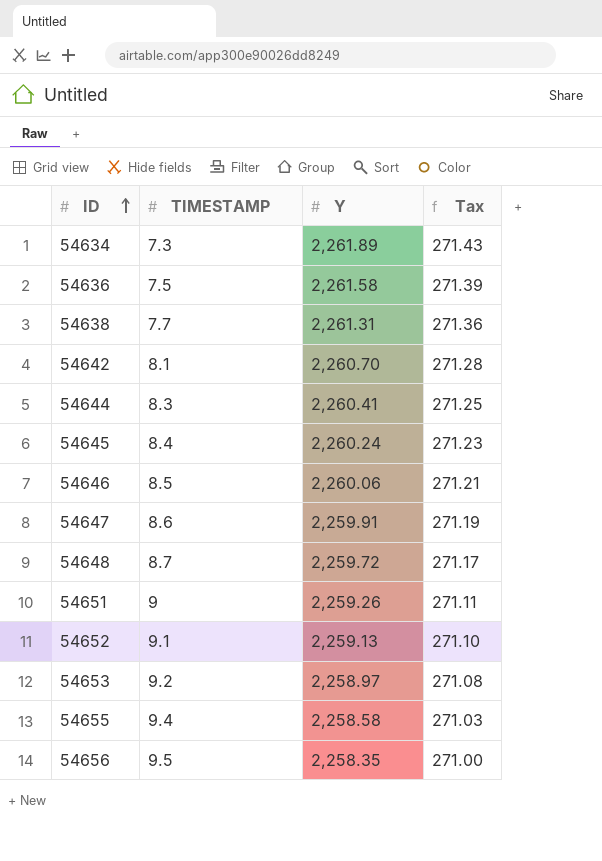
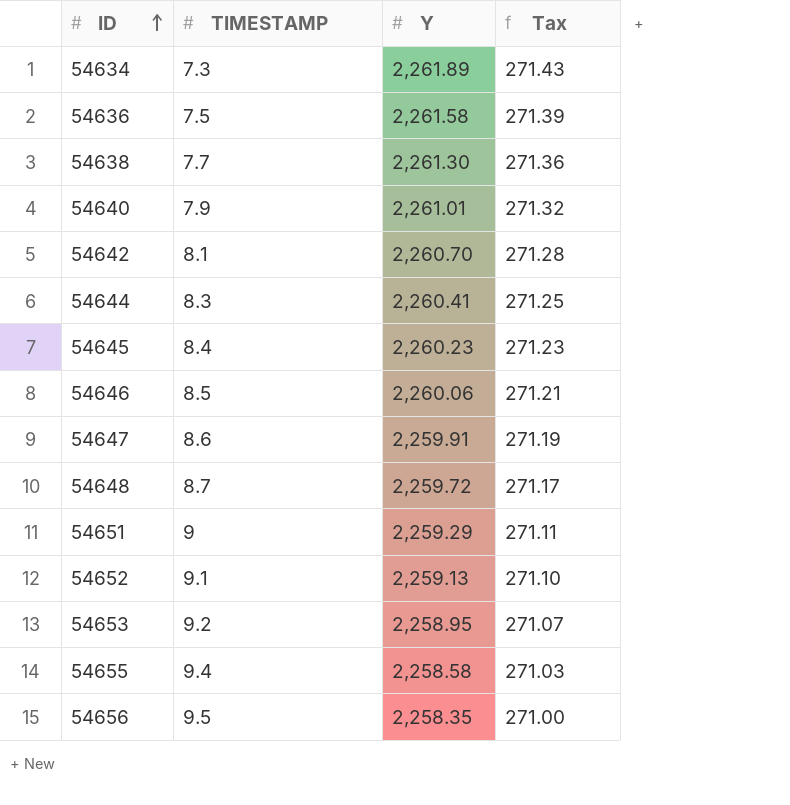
54638 | Y: 2,261.31 -> 2,261.30
row 54640: none -> 7.9 | 2,261.01 | 271.32
54645 | Y: 2,260.24 -> 2,260.23
54651 | Y: 2,259.26 -> 2,259.29
54653 | Y: 2,258.97 -> 2,258.95
54653 | Tax: 271.08 -> 271.07

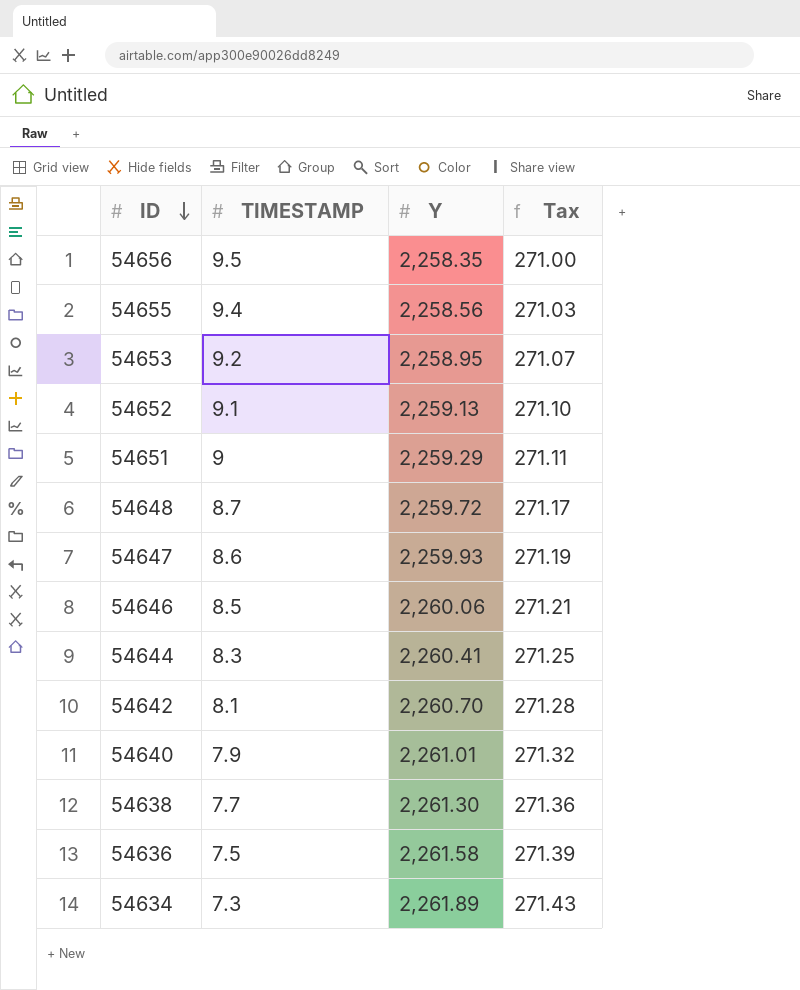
row order: ID ascending -> ID descending
row 54645: 8.4 | 2,260.23 | 271.23 -> none
54655 | Y: 2,258.58 -> 2,258.56
54647 | Y: 2,259.91 -> 2,259.93

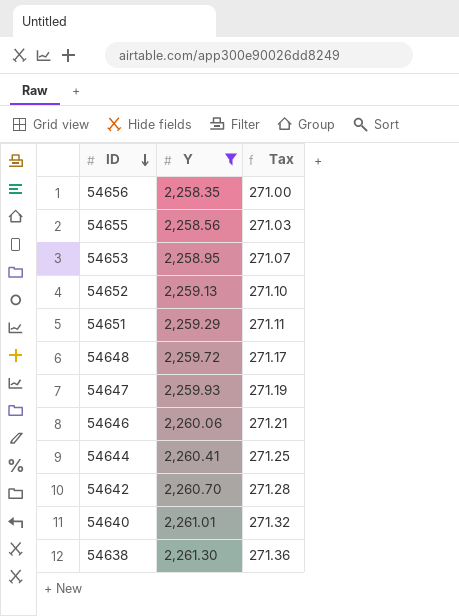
filter: none -> Y <= 2,261.30
column TIMESTAMP | position: 2 -> none

